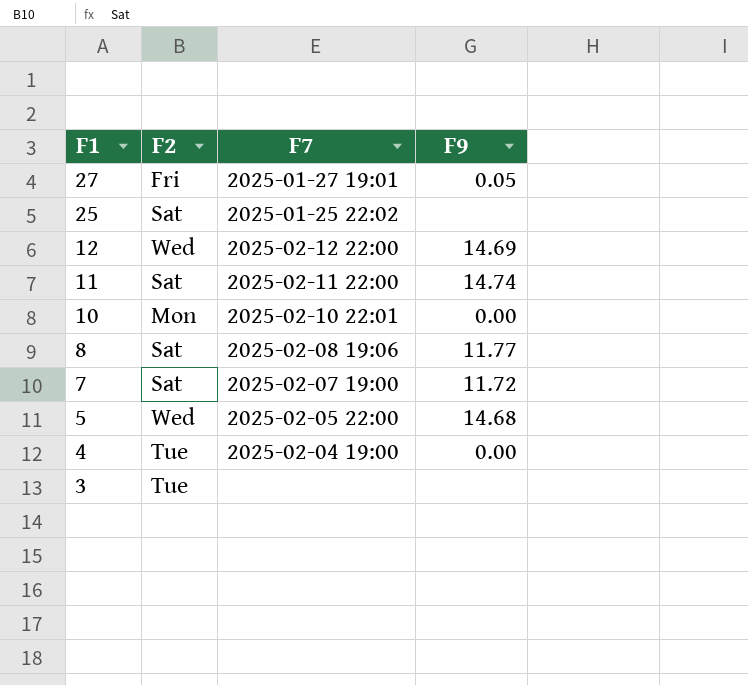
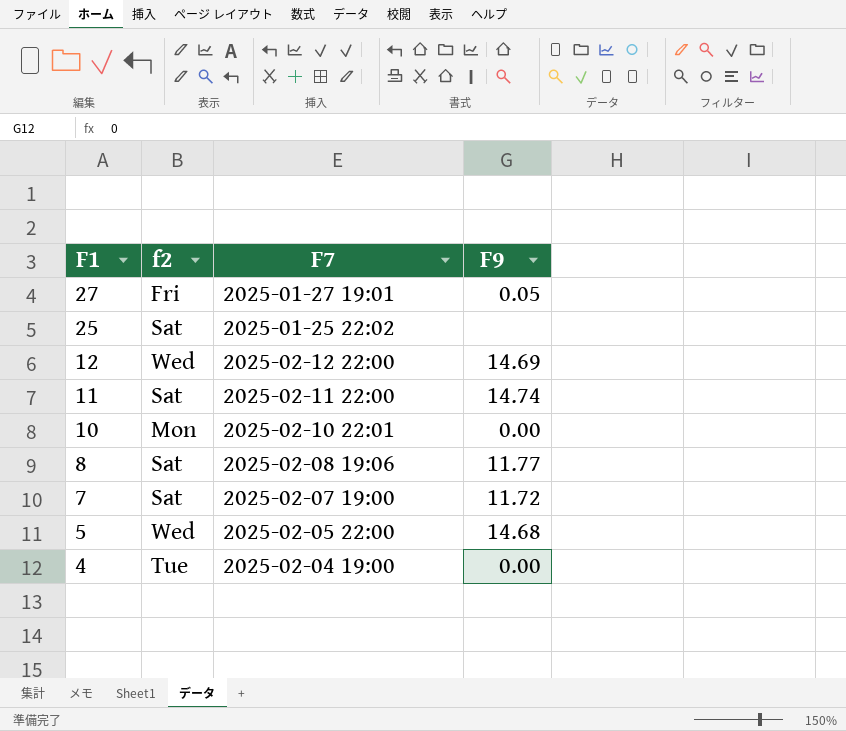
column name: F2 -> f2
row 3: Tue | none | none -> none

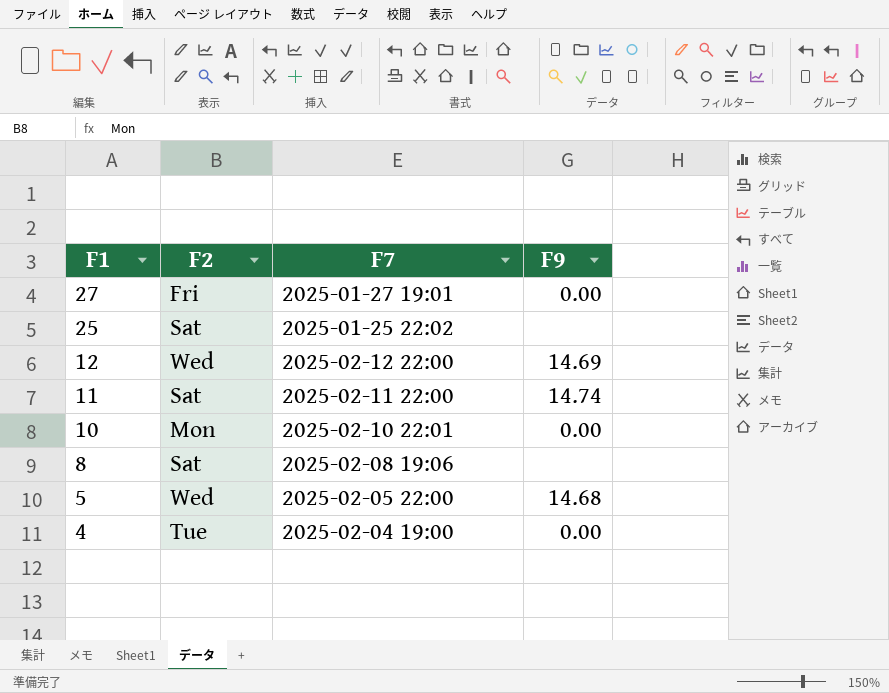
column name: f2 -> F2
row 7: Sat | 2025-02-07 19:00 | 11.72 -> none
27 | F9: 0.05 -> 0.00
8 | F9: 11.77 -> none

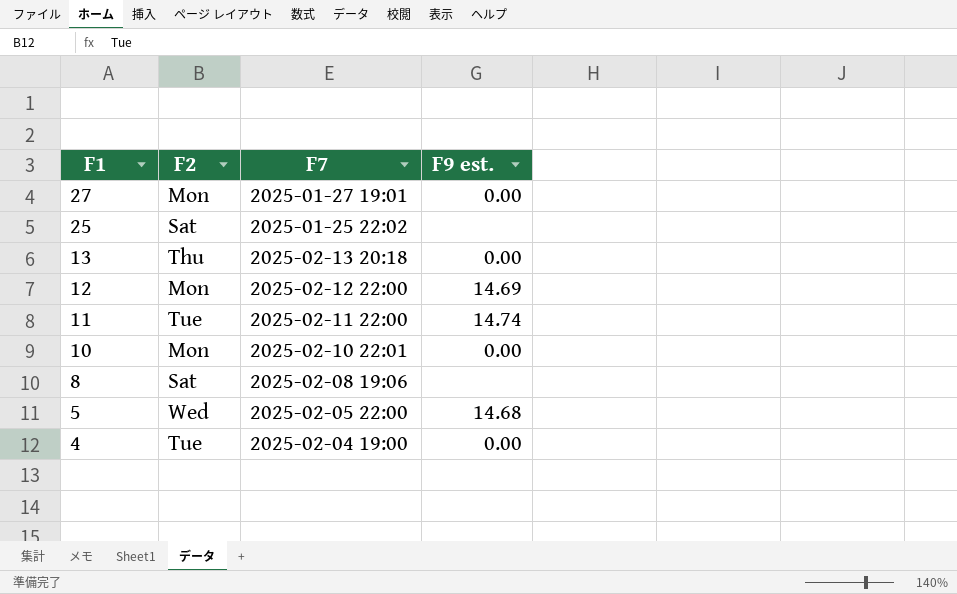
column name: F9 -> F9 est.
27 | F2: Fri -> Mon
row 13: none -> Thu | 2025-02-13 20:18 | 0.00
12 | F2: Wed -> Mon
11 | F2: Sat -> Tue

